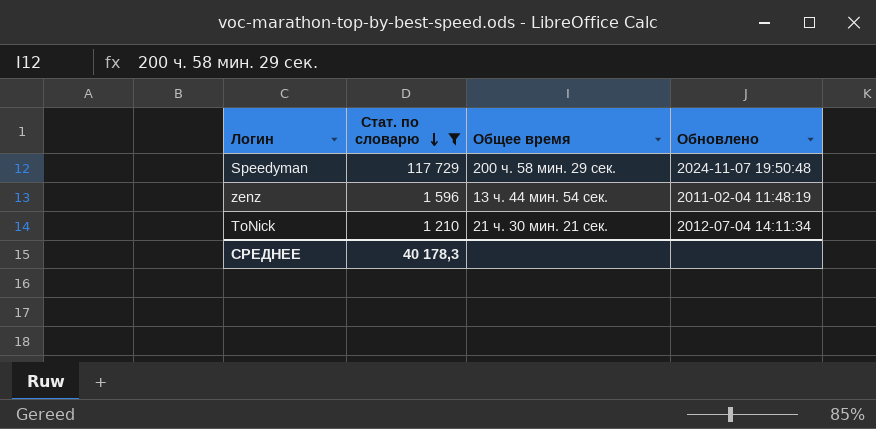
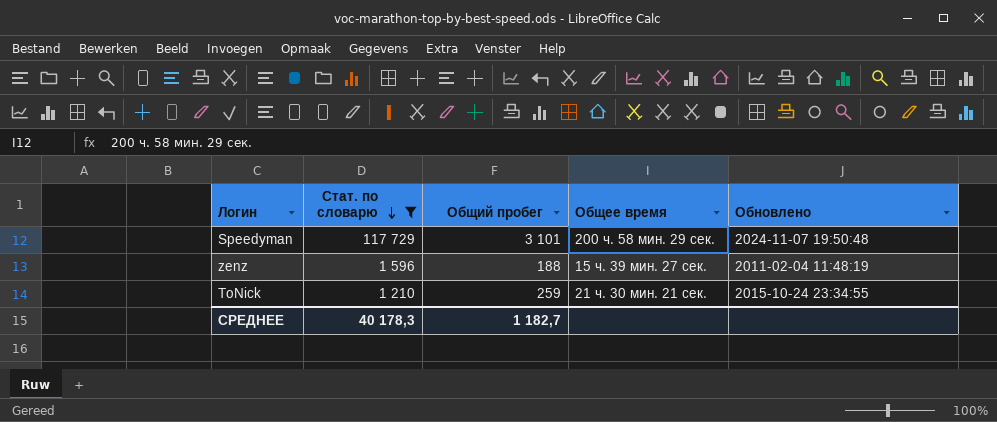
column Общий пробег | position: none -> 3
zenz | Общее время: 13 ч. 44 мин. 54 сек. -> 15 ч. 39 мин. 27 сек.
ToNick | Обновлено: 2012-07-04 14:11:34 -> 2015-10-24 23:34:55

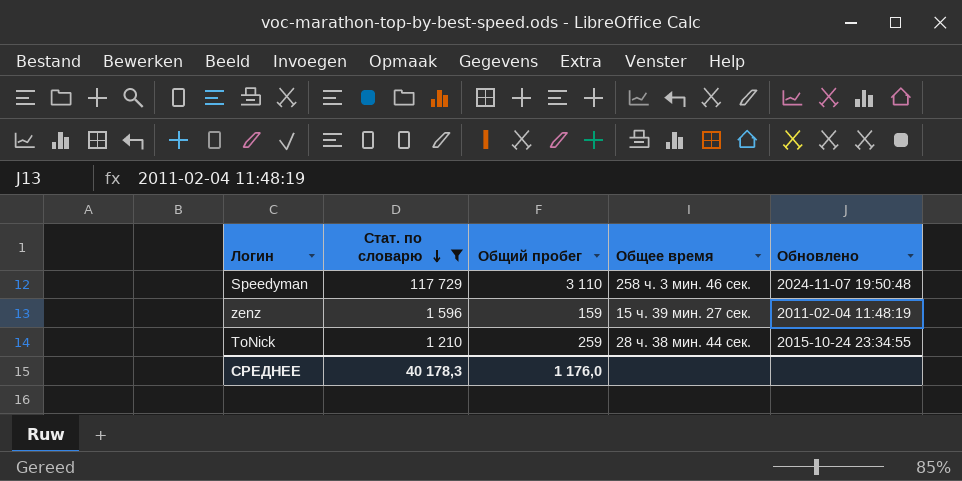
Speedyman | Общий пробег: 3 101 -> 3 110
Speedyman | Общее время: 200 ч. 58 мин. 29 сек. -> 258 ч. 3 мин. 46 сек.
zenz | Общий пробег: 188 -> 159
ToNick | Общее время: 21 ч. 30 мин. 21 сек. -> 28 ч. 38 мин. 44 сек.
СРЕДНЕЕ | Общий пробег: 1 182,7 -> 1 176,0

